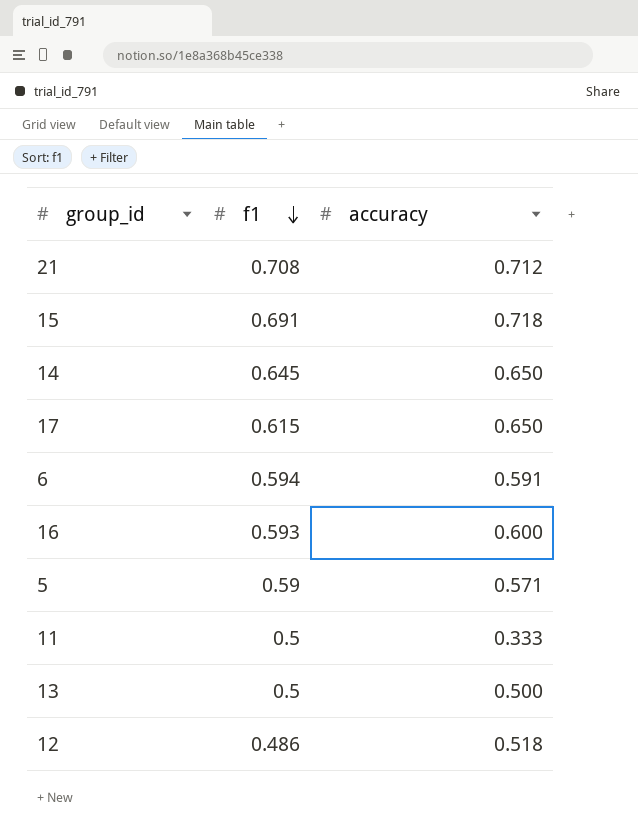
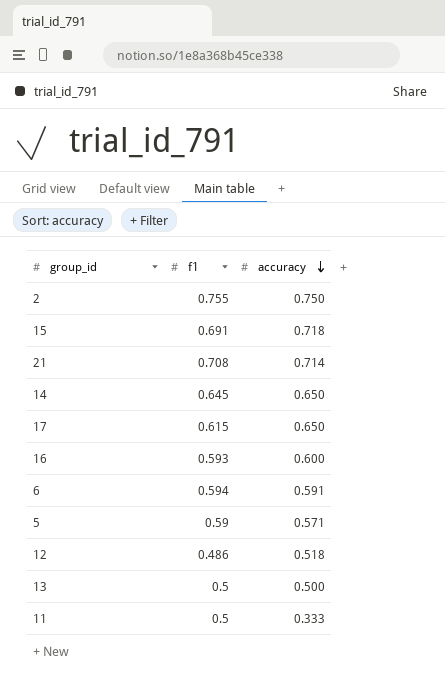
row order: f1 descending -> accuracy descending
row 2: none -> 0.755 | 0.750
21 | accuracy: 0.712 -> 0.714

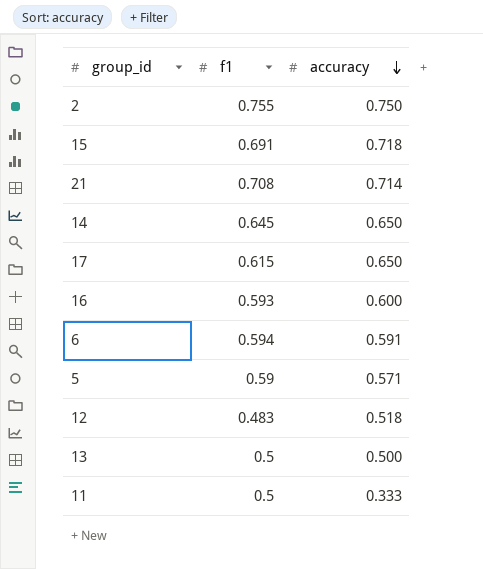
12 | f1: 0.486 -> 0.483

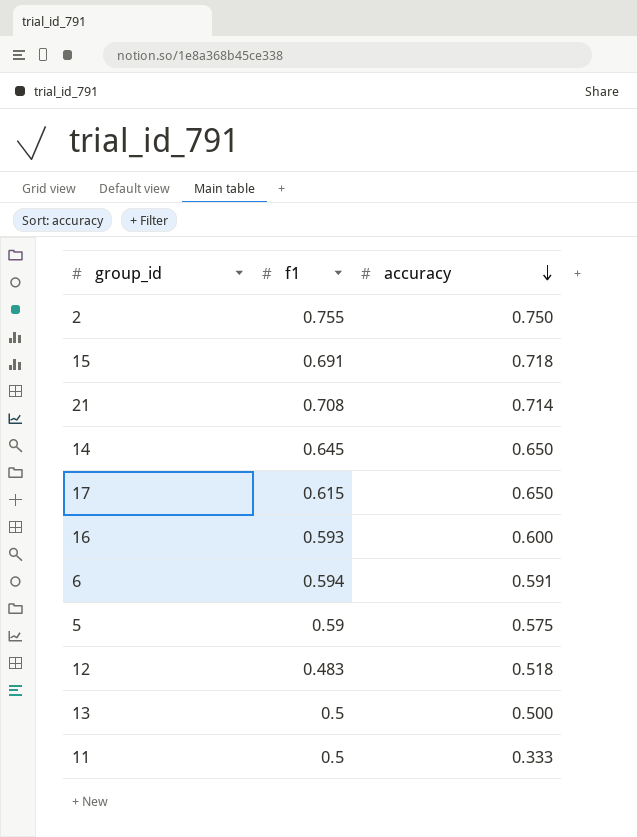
5 | accuracy: 0.571 -> 0.575

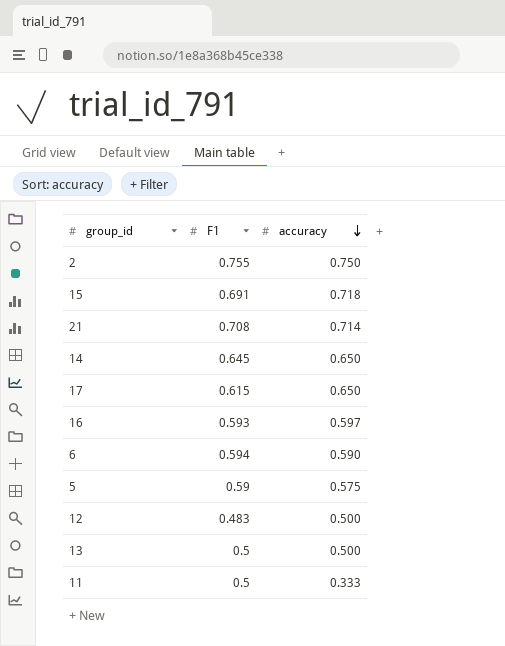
column name: f1 -> F1
16 | accuracy: 0.600 -> 0.597
6 | accuracy: 0.591 -> 0.590
12 | accuracy: 0.518 -> 0.500

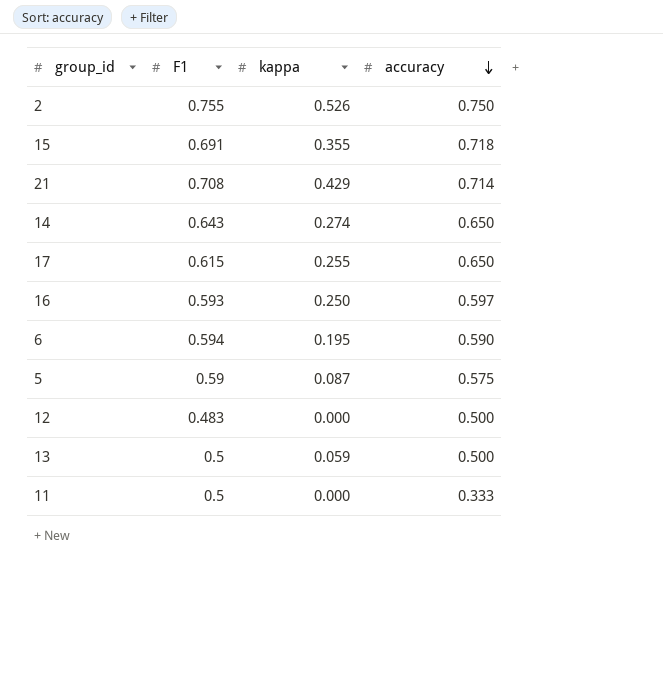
column kappa | position: none -> 3
14 | F1: 0.645 -> 0.643

